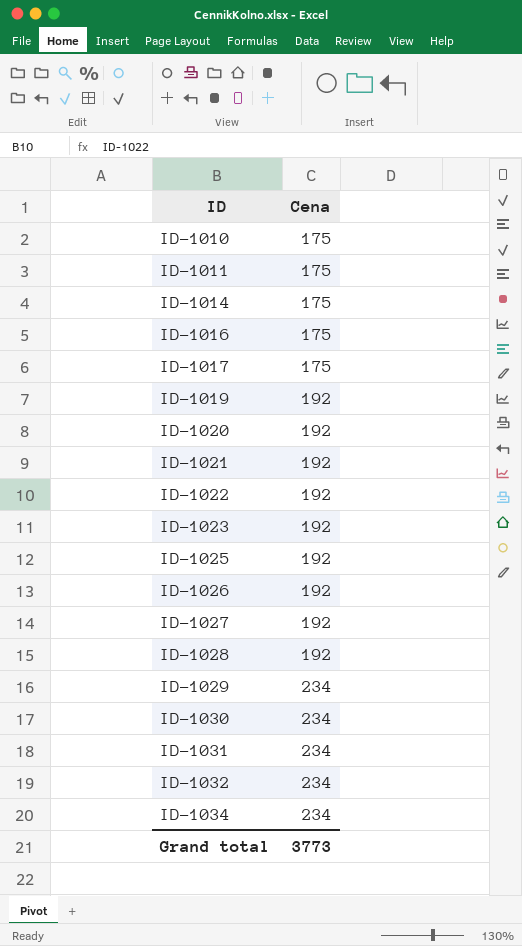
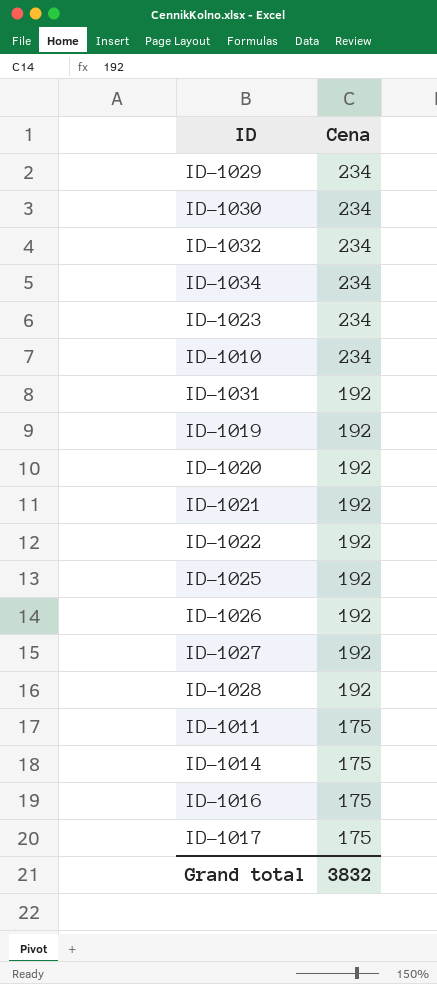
row order: ID ascending -> Cena descending
ID-1023 | Cena: 192 -> 234
ID-1010 | Cena: 175 -> 234
ID-1031 | Cena: 234 -> 192
Grand total | Cena: 3773 -> 3832

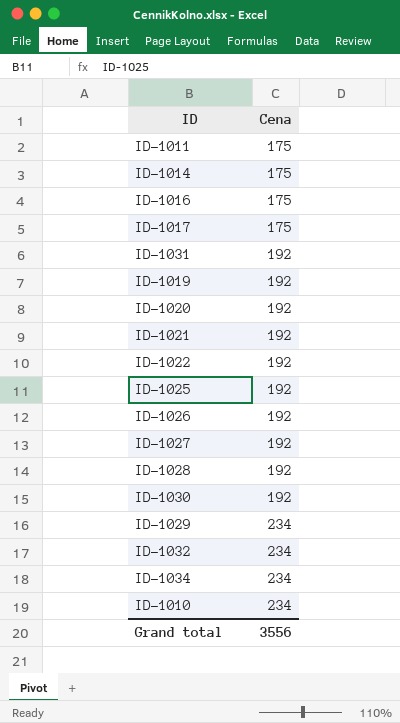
row order: Cena descending -> Cena ascending
row ID-1023: 234 -> none
ID-1030 | Cena: 234 -> 192
Grand total | Cena: 3832 -> 3556

